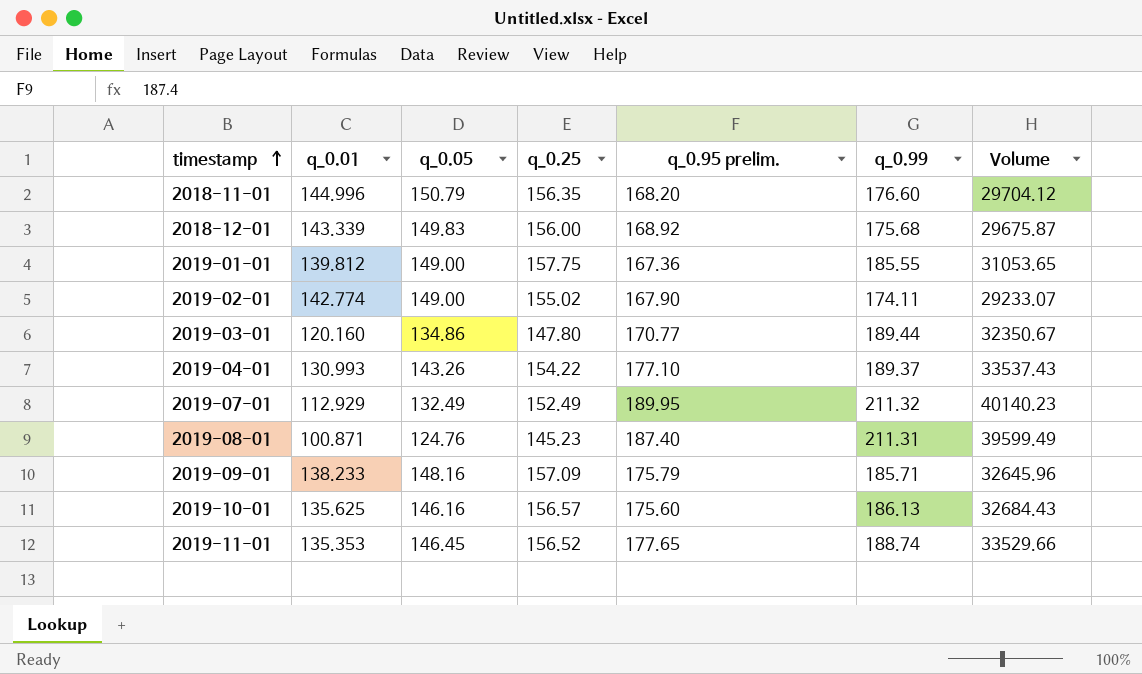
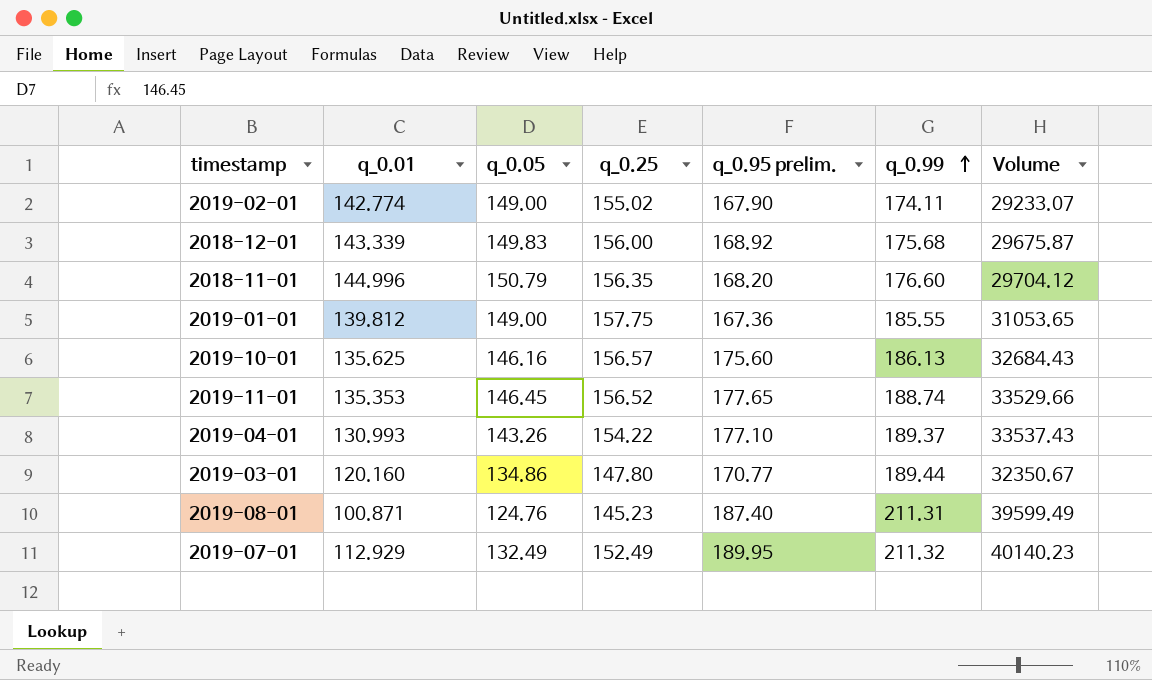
row order: timestamp ascending -> q_0.99 ascending
row 2019-09-01: 138.233 | 148.16 | 157.09 | 175.79 | 185.71 | 32645.96 -> none

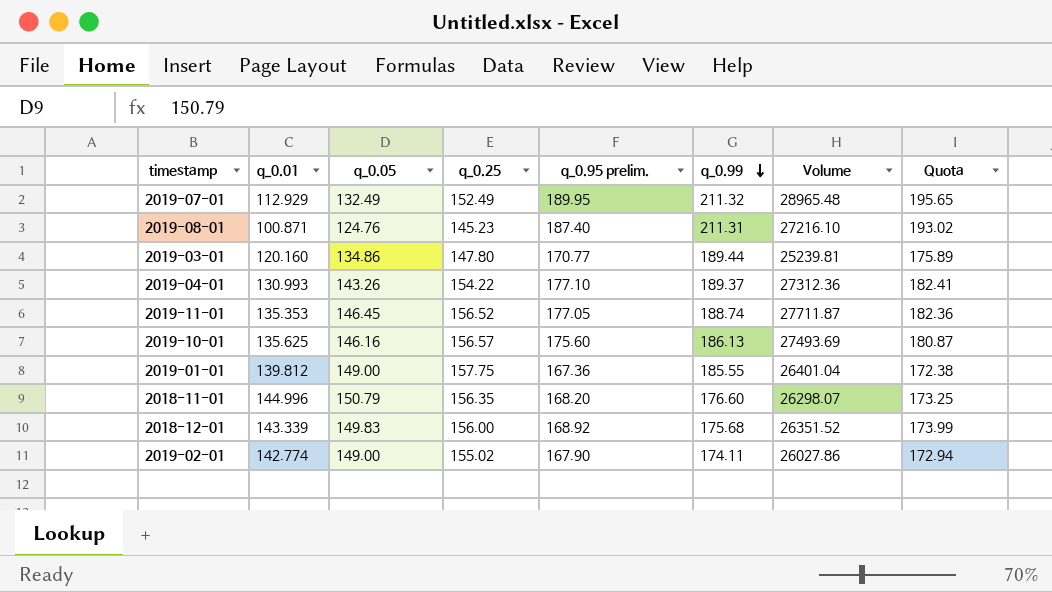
row order: q_0.99 ascending -> q_0.99 descending
column Volume | formula: [q_0.95 prelim.] * [q_0.99] -> [q_0.25] * [q_0.95 prelim.]
column Quota | formula: none -> [q_0.95 prelim.] * 1.03
2019-11-01 | q_0.95 prelim.: 177.65 -> 177.05

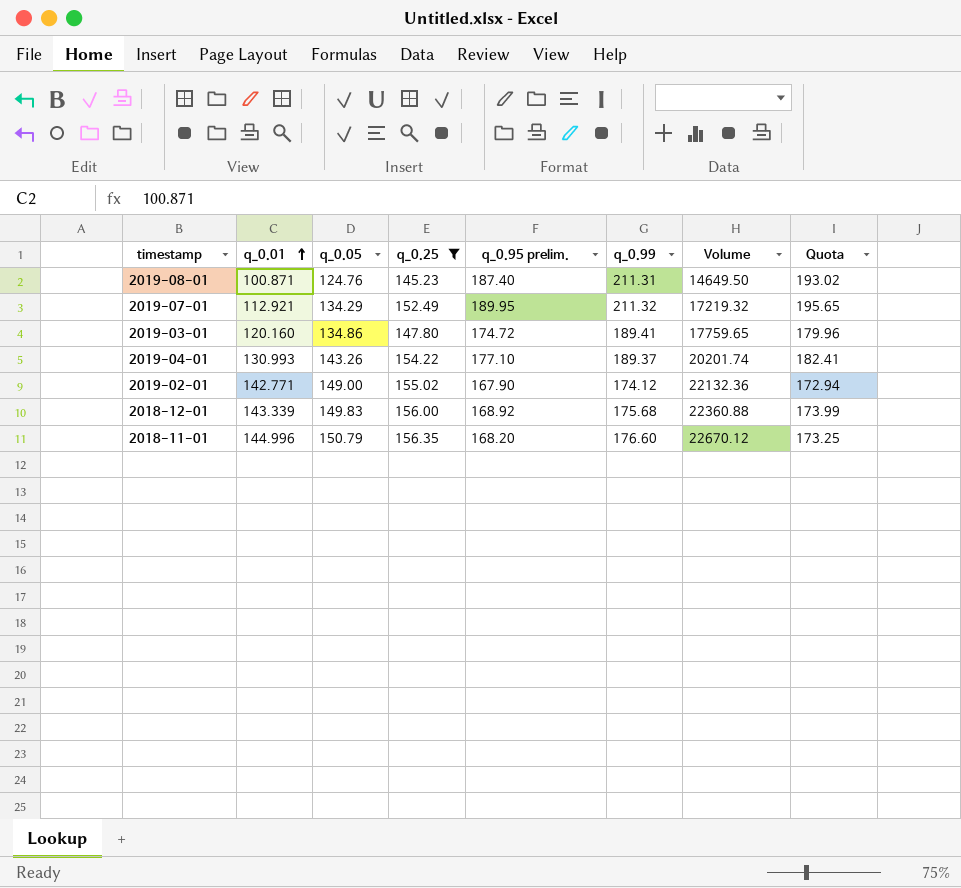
filter: none -> q_0.25 <= 156.35
row order: q_0.99 descending -> q_0.01 ascending
column Volume | formula: [q_0.25] * [q_0.95 prelim.] -> [q_0.01] * [q_0.25]
2019-07-01 | q_0.01: 112.929 -> 112.921
2019-07-01 | q_0.05: 132.49 -> 134.29
2019-03-01 | q_0.95 prelim.: 170.77 -> 174.72
2019-03-01 | q_0.99: 189.44 -> 189.41
2019-03-01 | Quota: 175.89 -> 179.96
2019-02-01 | q_0.01: 142.774 -> 142.771
2019-02-01 | q_0.99: 174.11 -> 174.12

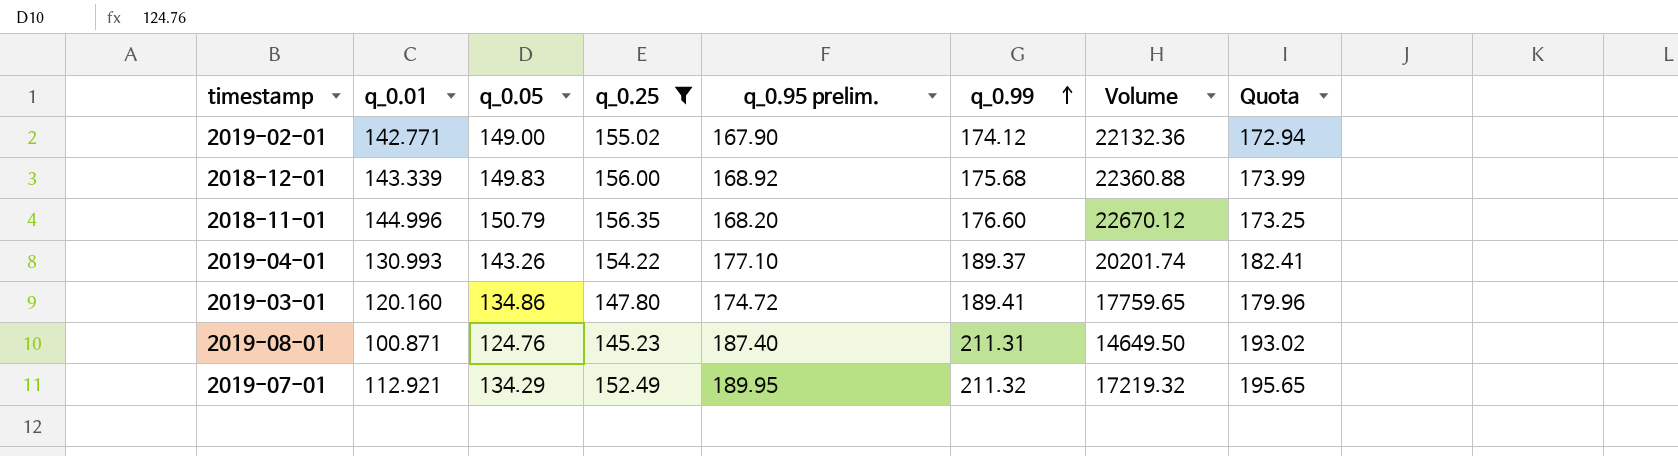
row order: q_0.01 ascending -> q_0.99 ascending

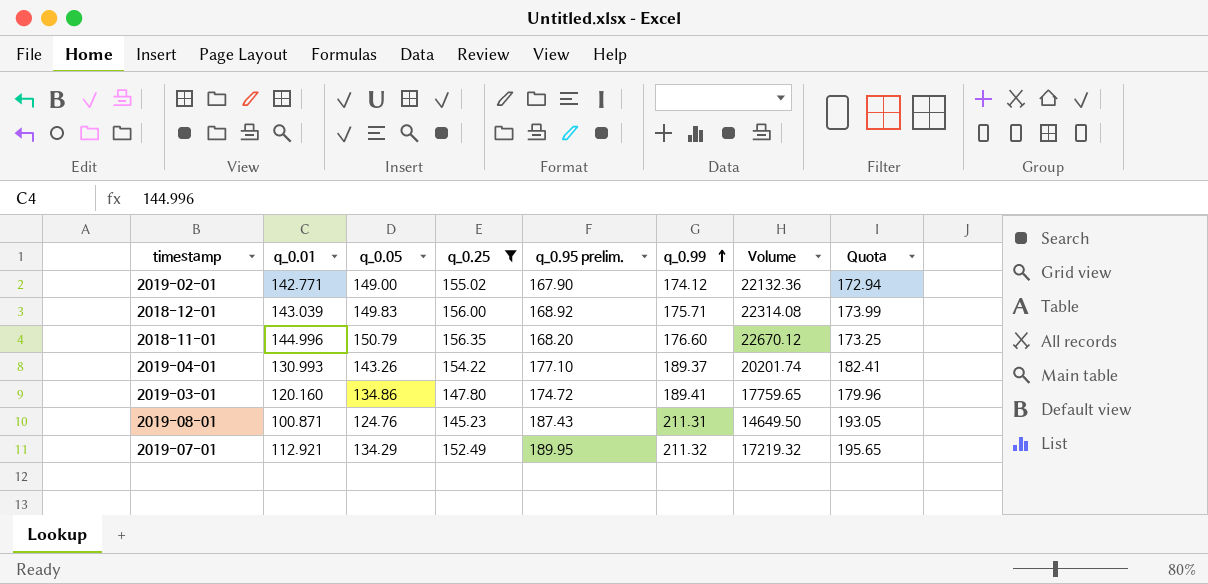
2018-12-01 | q_0.01: 143.339 -> 143.039
2018-12-01 | q_0.99: 175.68 -> 175.71
2018-12-01 | Volume: 22360.88 -> 22314.08
2019-08-01 | q_0.95 prelim.: 187.40 -> 187.43
2019-08-01 | Quota: 193.02 -> 193.05

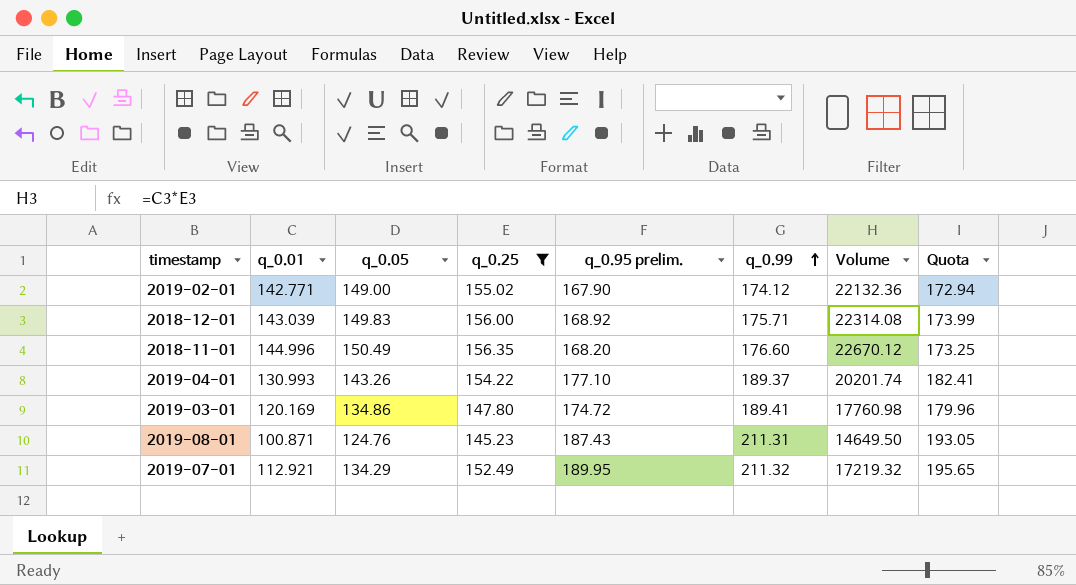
2018-11-01 | q_0.05: 150.79 -> 150.49
2019-03-01 | q_0.01: 120.160 -> 120.169
2019-03-01 | Volume: 17759.65 -> 17760.98

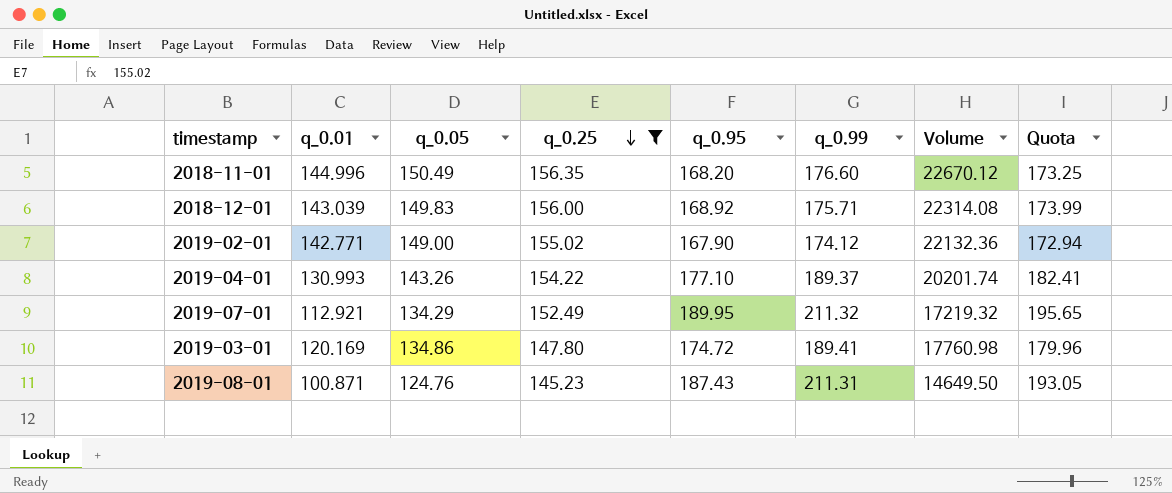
row order: q_0.99 ascending -> q_0.25 descending
column name: q_0.95 prelim. -> q_0.95

